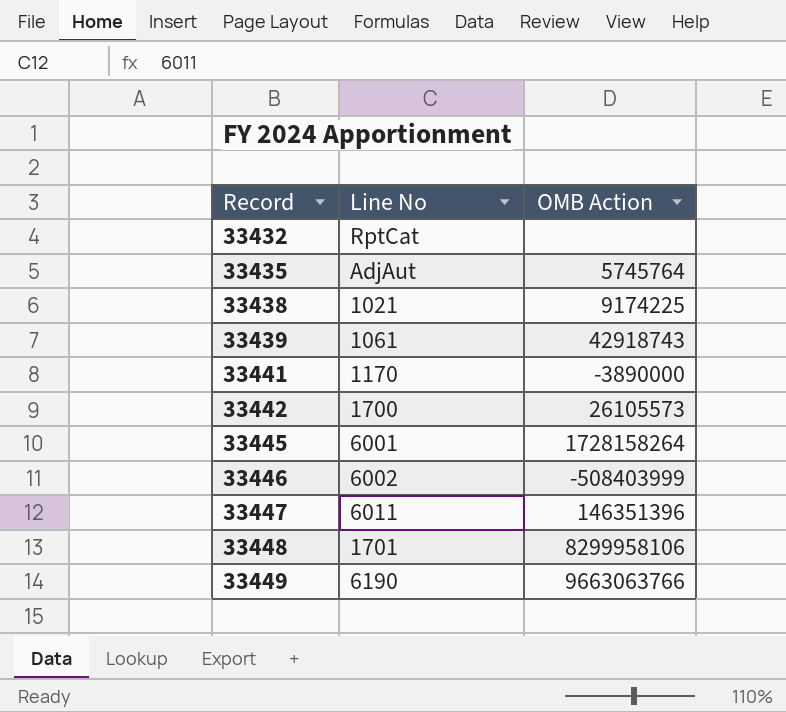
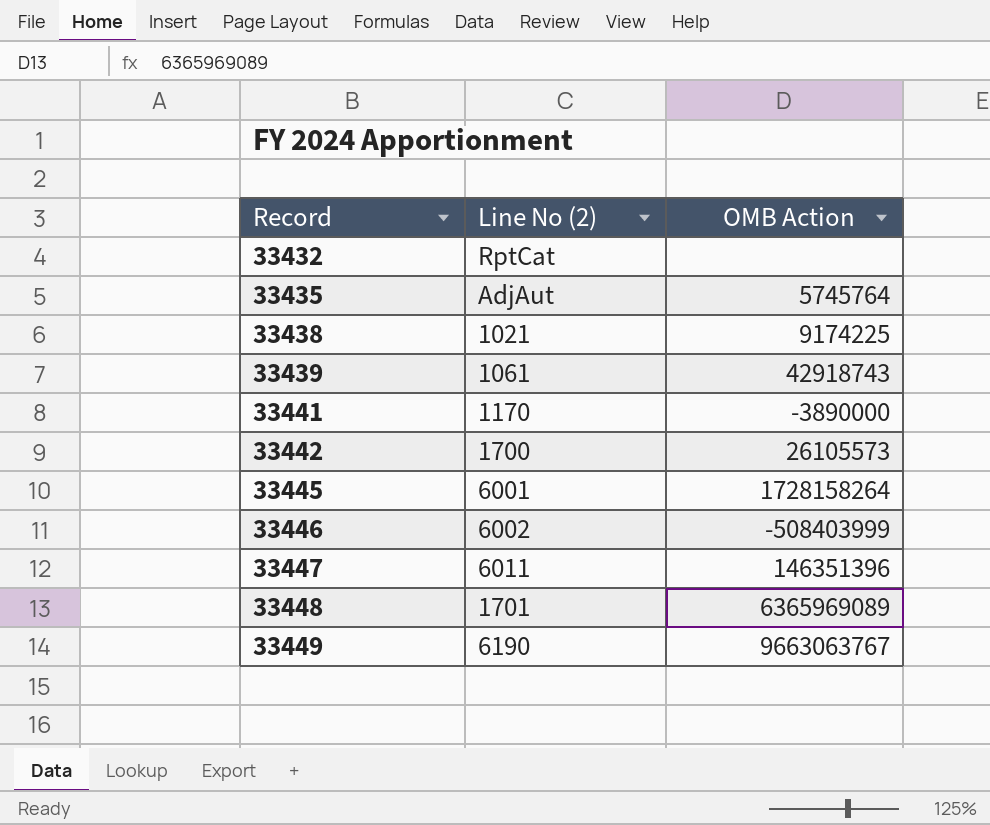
column name: Line No -> Line No (2)
33448 | OMB Action: 8299958106 -> 6365969089
33449 | OMB Action: 9663063766 -> 9663063767

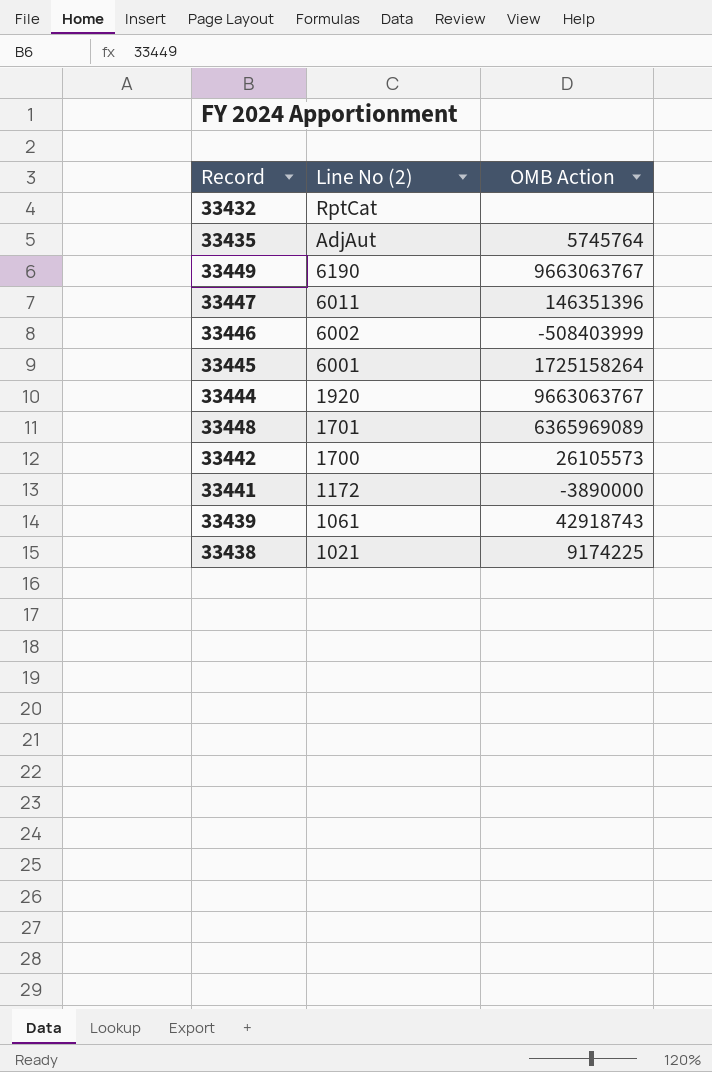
row order: Record ascending -> Line No (2) descending
33445 | OMB Action: 1728158264 -> 1725158264
row 33444: none -> 1920 | 9663063767
33441 | Line No (2): 1170 -> 1172

